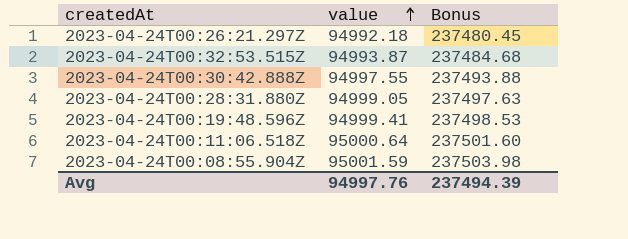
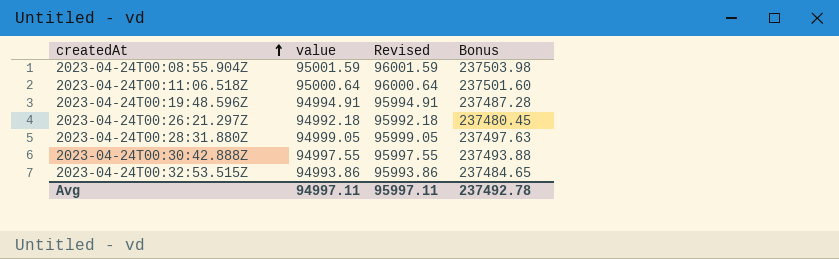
row order: value ascending -> createdAt ascending
column Revised | formula: none -> [value] + 1000
2023-04-24T00:19:48.596Z | value: 94999.41 -> 94994.91
2023-04-24T00:19:48.596Z | Bonus: 237498.53 -> 237487.28
2023-04-24T00:32:53.515Z | value: 94993.87 -> 94993.86
2023-04-24T00:32:53.515Z | Bonus: 237484.68 -> 237484.65
Avg | value: 94997.76 -> 94997.11
Avg | Bonus: 237494.39 -> 237492.78

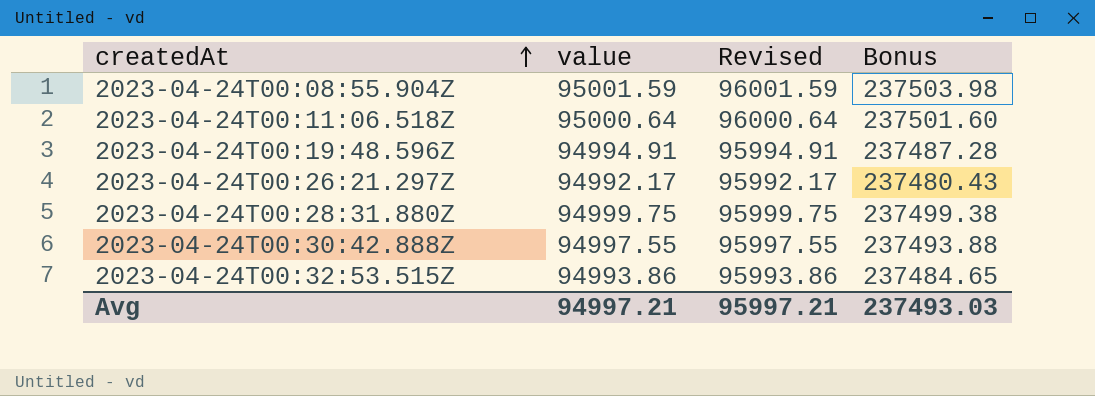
2023-04-24T00:26:21.297Z | value: 94992.18 -> 94992.17
2023-04-24T00:26:21.297Z | Revised: 95992.18 -> 95992.17
2023-04-24T00:26:21.297Z | Bonus: 237480.45 -> 237480.43
2023-04-24T00:28:31.880Z | value: 94999.05 -> 94999.75
2023-04-24T00:28:31.880Z | Revised: 95999.05 -> 95999.75
2023-04-24T00:28:31.880Z | Bonus: 237497.63 -> 237499.38
Avg | value: 94997.11 -> 94997.21
Avg | Revised: 95997.11 -> 95997.21
Avg | Bonus: 237492.78 -> 237493.03

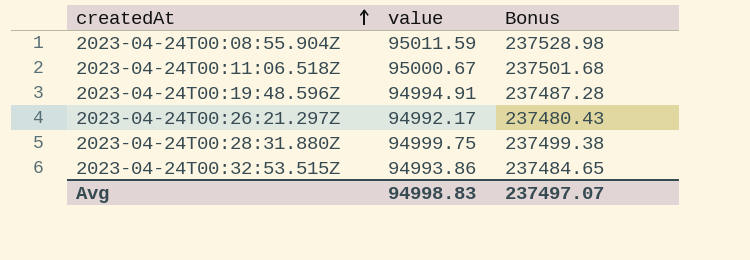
column Revised | formula: [value] + 1000 -> none
row 2023-04-24T00:30:42.888Z: 94997.55 | 95997.55 | 237493.88 -> none
2023-04-24T00:08:55.904Z | value: 95001.59 -> 95011.59
2023-04-24T00:08:55.904Z | Bonus: 237503.98 -> 237528.98
2023-04-24T00:11:06.518Z | value: 95000.64 -> 95000.67
2023-04-24T00:11:06.518Z | Bonus: 237501.60 -> 237501.68
Avg | value: 94997.21 -> 94998.83
Avg | Bonus: 237493.03 -> 237497.07

